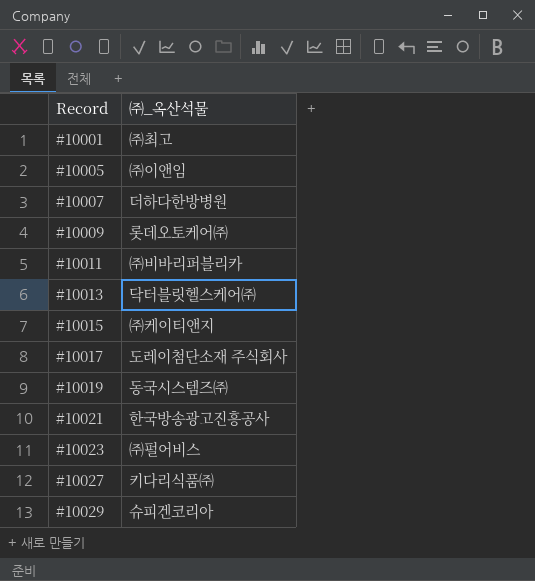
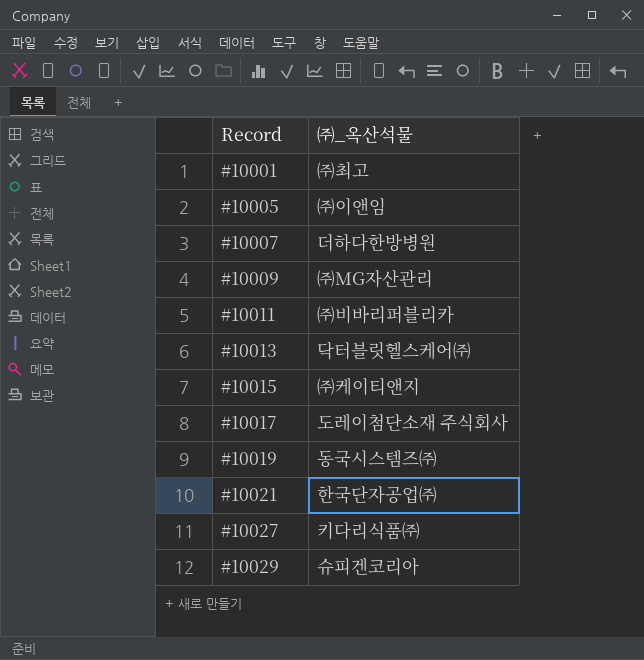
row #10023: ㈜펄어비스 -> none
#10009 | ㈜_옥산석물: 롯데오토케어㈜ -> ㈜MG자산관리
#10021 | ㈜_옥산석물: 한국방송광고진흥공사 -> 한국단자공업㈜

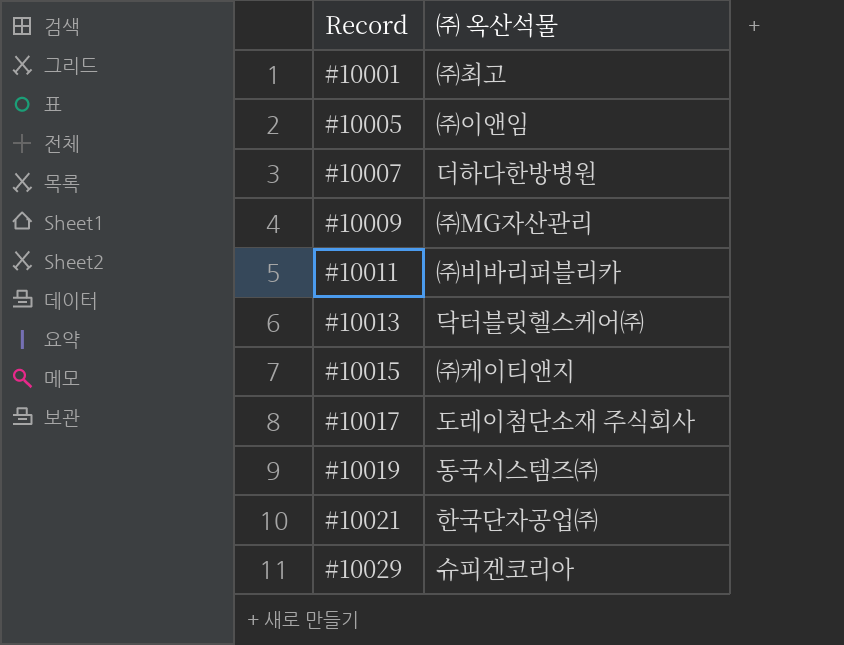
column name: ㈜_옥산석물 -> ㈜ 옥산석물
row #10027: 키다리식품㈜ -> none

